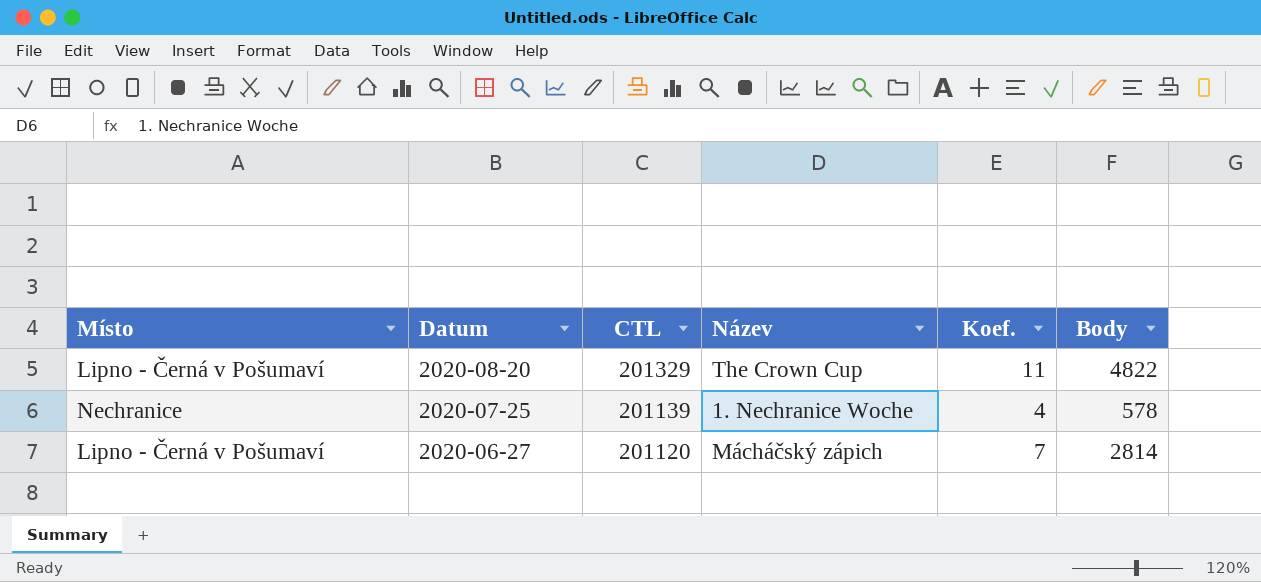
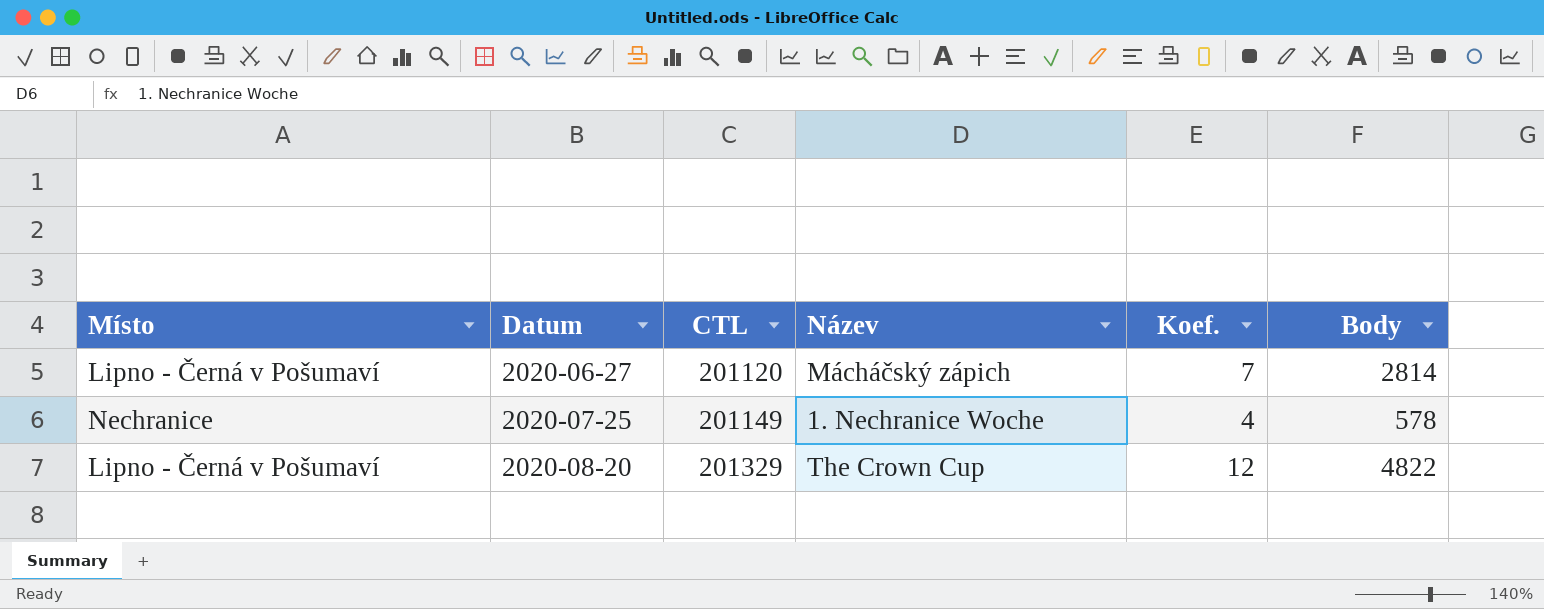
row order: Datum descending -> Datum ascending
2020-07-25 | CTL: 201139 -> 201149
2020-08-20 | Koef.: 11 -> 12

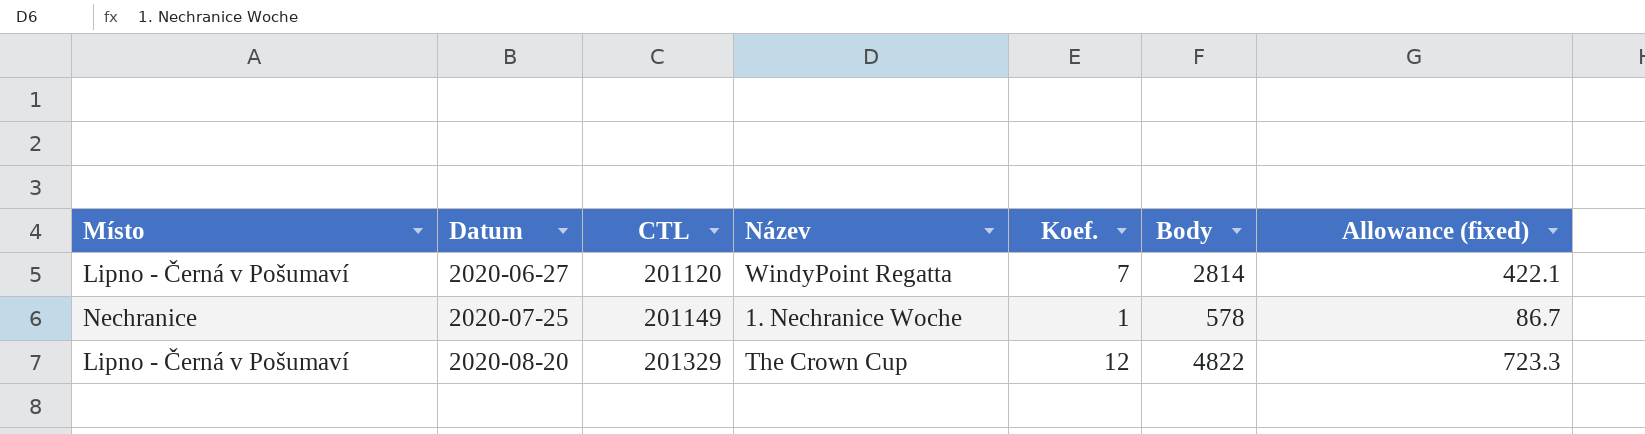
column Allowance (fixed) | formula: none -> [Body] * 0.15
2020-06-27 | Název: Mácháčský zápich -> WindyPoint Regatta
2020-07-25 | Koef.: 4 -> 1

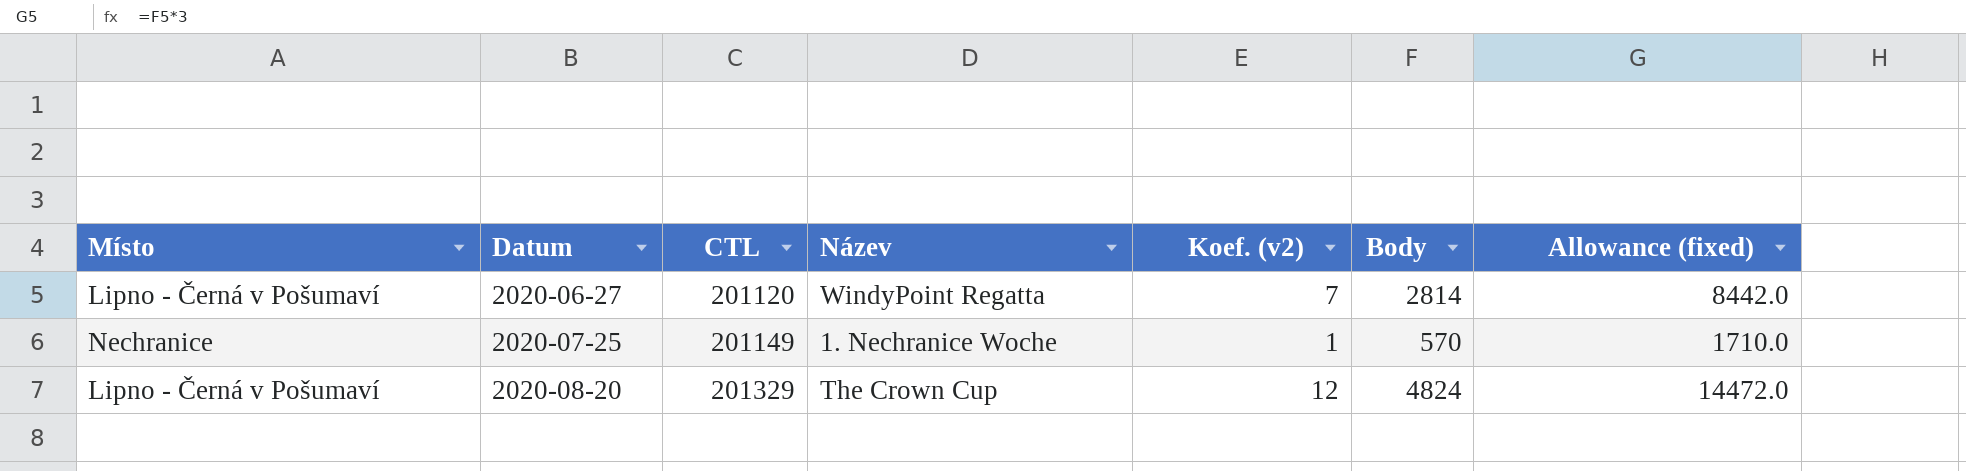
column name: Koef. -> Koef. (v2)
column Allowance (fixed) | formula: [Body] * 0.15 -> [Body] * 3
2020-07-25 | Body: 578 -> 570
2020-08-20 | Body: 4822 -> 4824

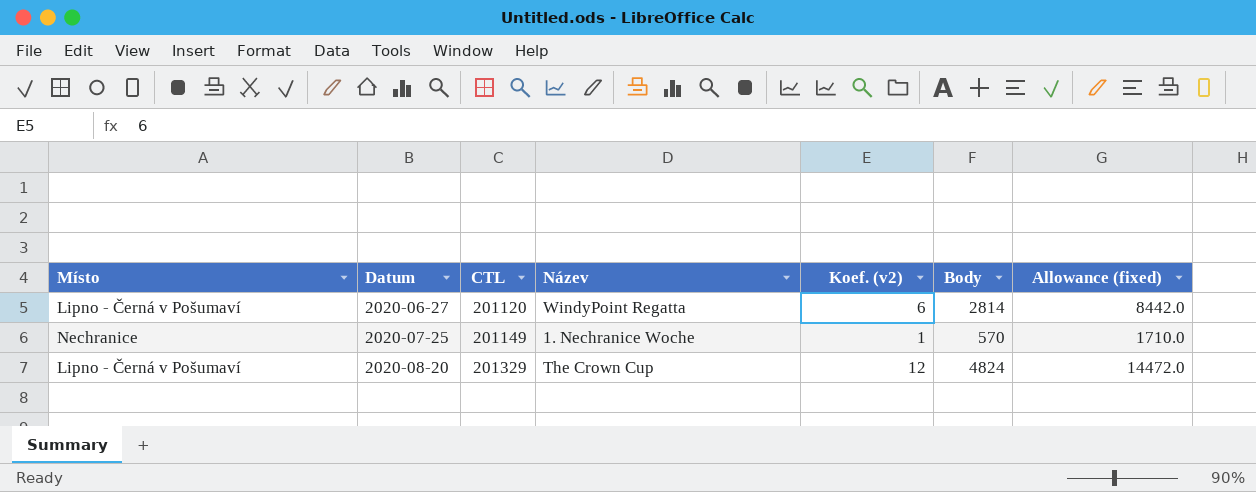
2020-06-27 | Koef. (v2): 7 -> 6

